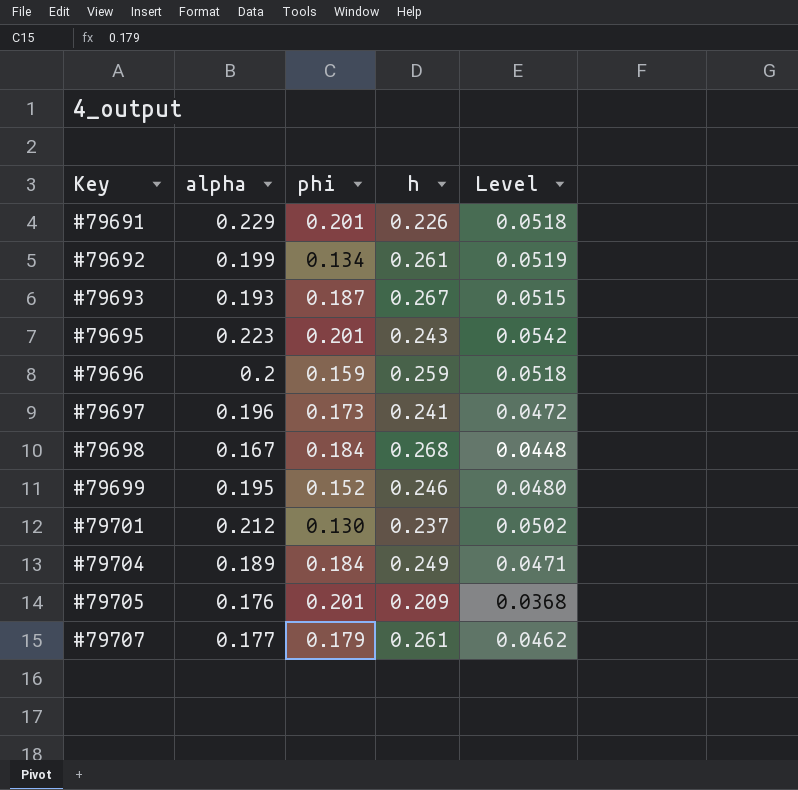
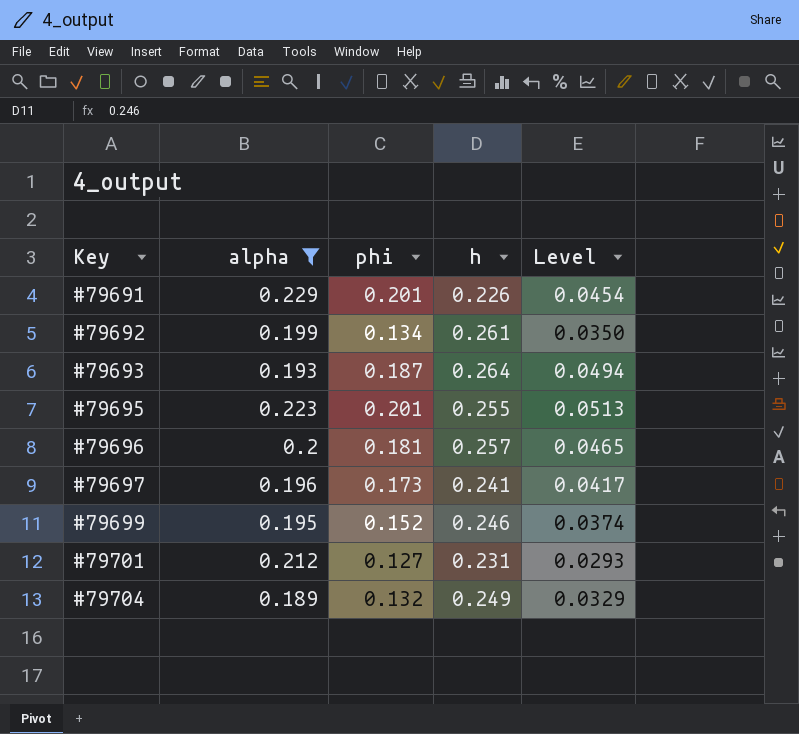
filter: none -> alpha >= 0.189
column Level | formula: [alpha] * [h] -> [phi] * [h]
#79693 | h: 0.267 -> 0.264
#79695 | h: 0.243 -> 0.255
#79696 | phi: 0.159 -> 0.181
#79696 | h: 0.259 -> 0.257
#79701 | phi: 0.130 -> 0.127
#79701 | h: 0.237 -> 0.231
#79704 | phi: 0.184 -> 0.132

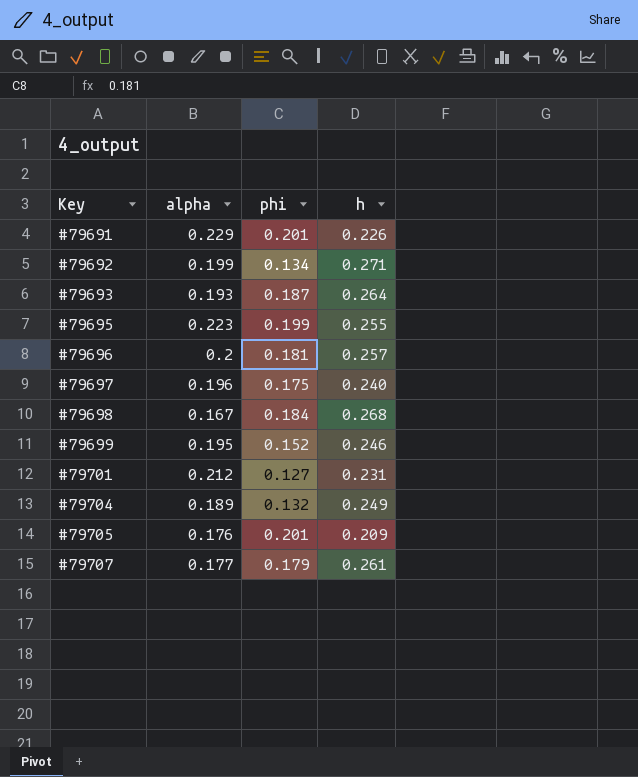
filter: alpha >= 0.189 -> none
column Level | formula: [phi] * [h] -> none
#79692 | h: 0.261 -> 0.271
#79695 | phi: 0.201 -> 0.199
#79697 | phi: 0.173 -> 0.175
#79697 | h: 0.241 -> 0.240

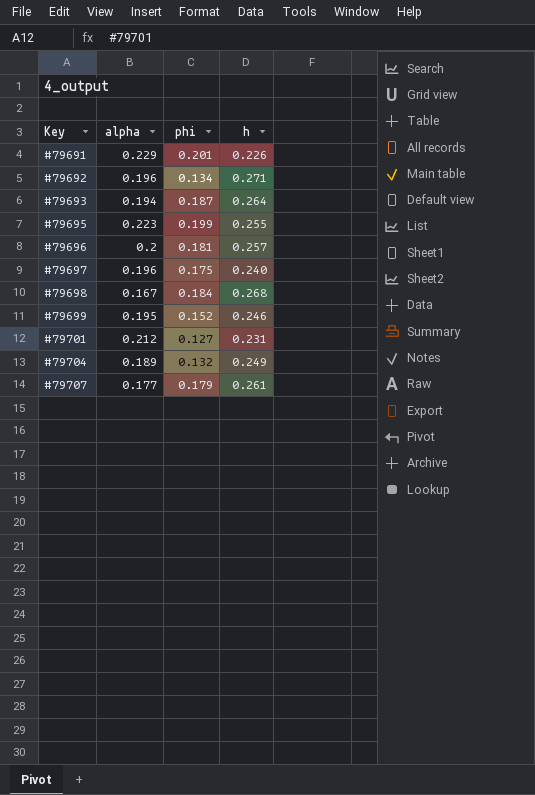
row #79705: 0.176 | 0.201 | 0.209 -> none
#79692 | alpha: 0.199 -> 0.196
#79693 | alpha: 0.193 -> 0.194

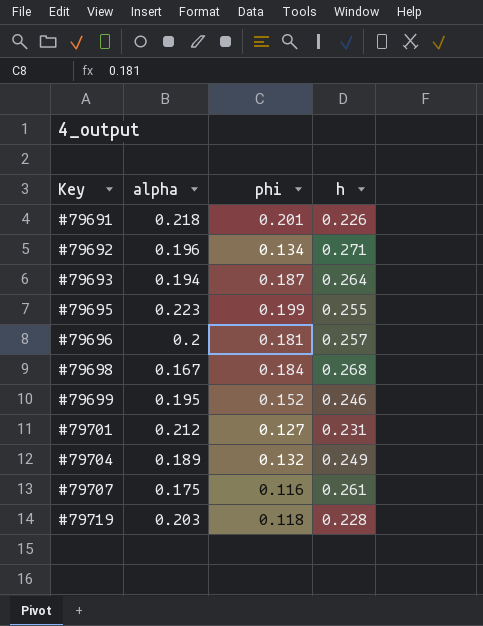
row #79697: 0.196 | 0.175 | 0.240 -> none
#79691 | alpha: 0.229 -> 0.218
#79707 | alpha: 0.177 -> 0.175
#79707 | phi: 0.179 -> 0.116
row #79719: none -> 0.203 | 0.118 | 0.228

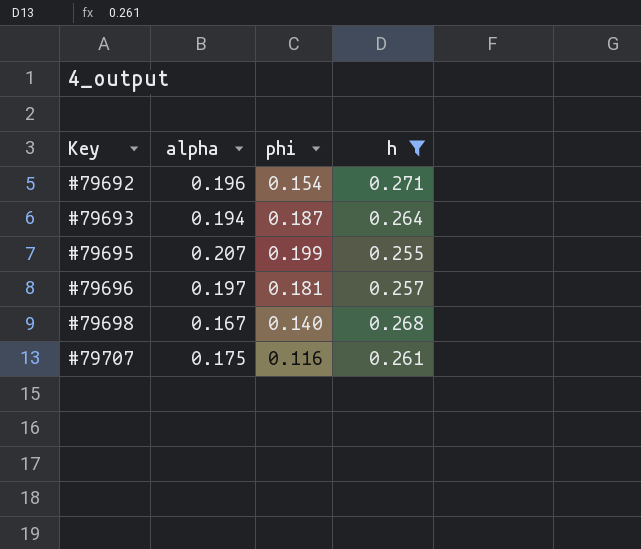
filter: none -> h >= 0.255
#79692 | phi: 0.134 -> 0.154
#79695 | alpha: 0.223 -> 0.207
#79696 | alpha: 0.2 -> 0.197
#79698 | phi: 0.184 -> 0.140

